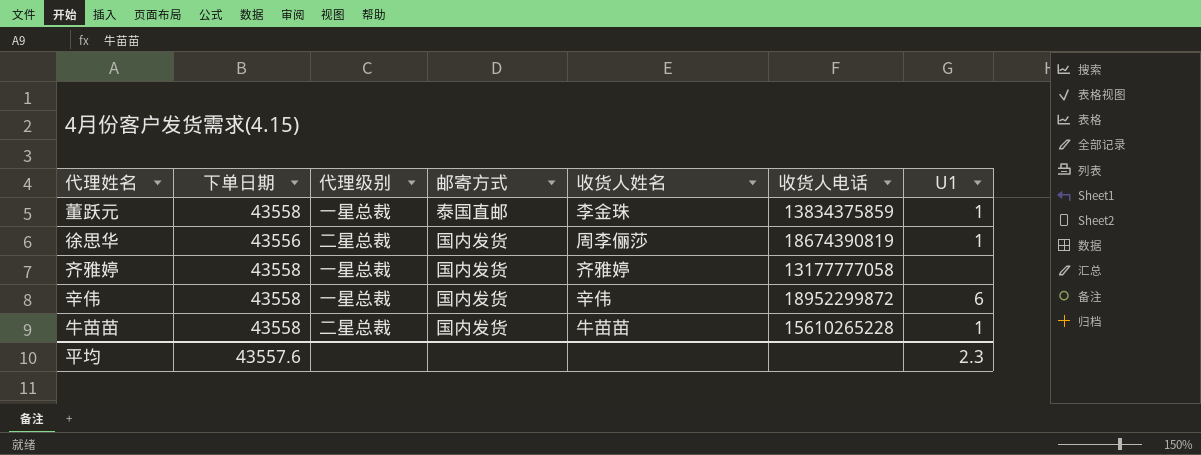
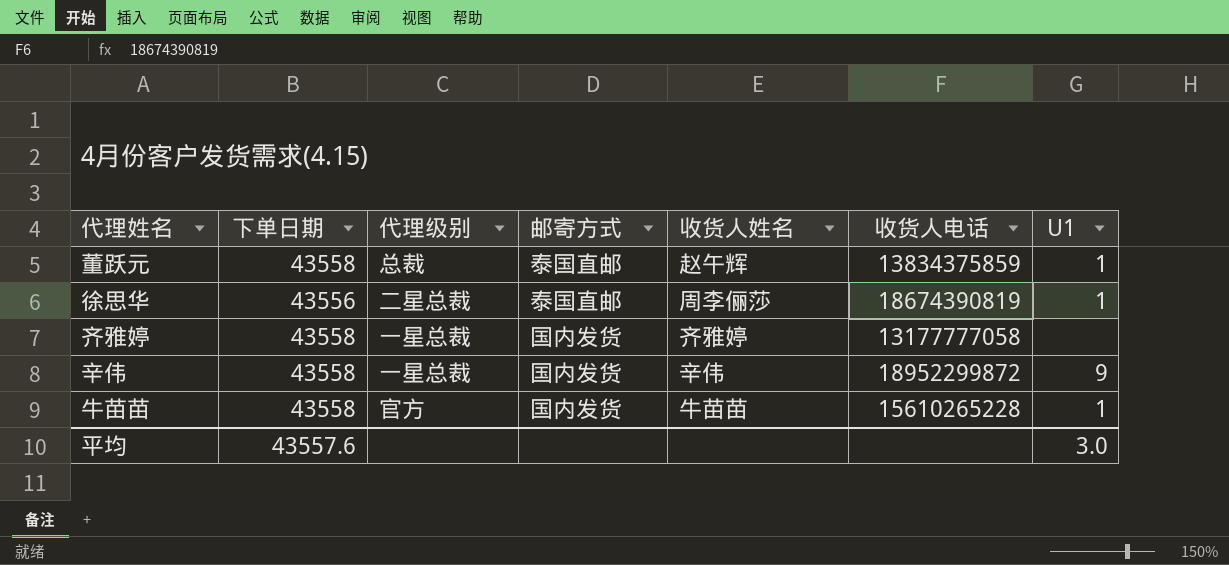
董跃元 | 代理级别: 一星总裁 -> 总裁
董跃元 | 收货人姓名: 李金珠 -> 赵午辉
徐思华 | 邮寄方式: 国内发货 -> 泰国直邮
辛伟 | U1: 6 -> 9
牛苗苗 | 代理级别: 二星总裁 -> 官方
平均 | U1: 2.3 -> 3.0

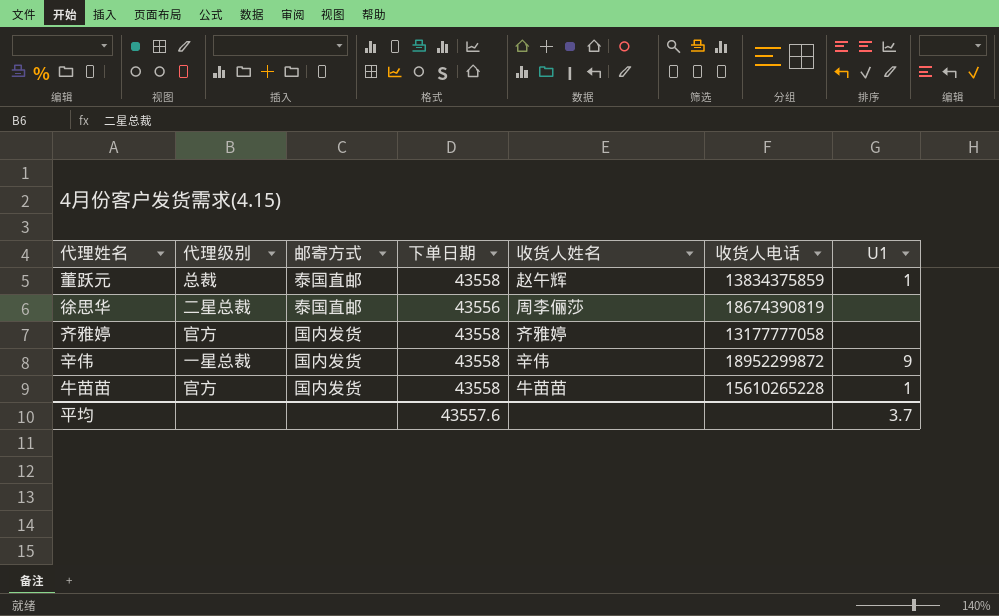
column 下单日期 | position: 2 -> 4
徐思华 | U1: 1 -> none
齐雅婷 | 代理级别: 一星总裁 -> 官方
平均 | U1: 3.0 -> 3.7

